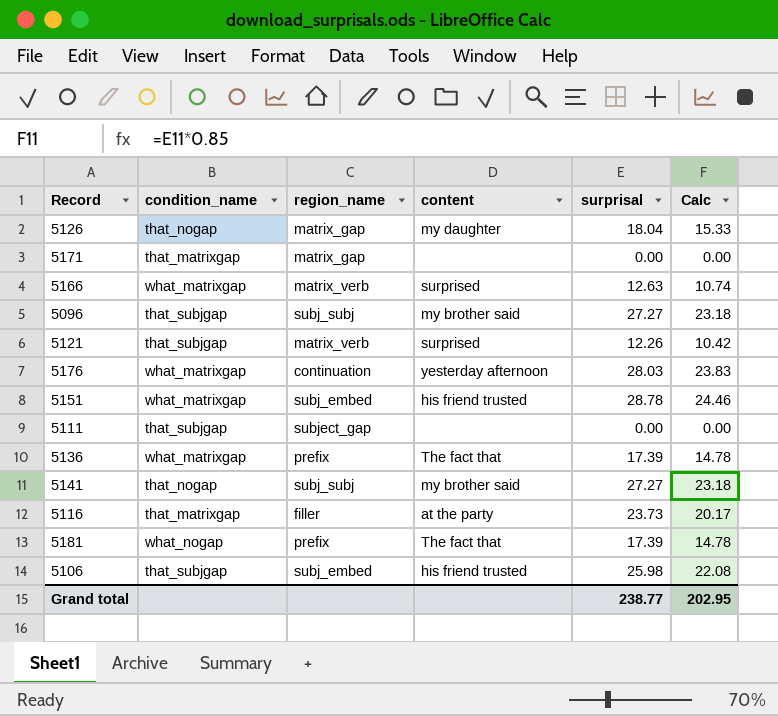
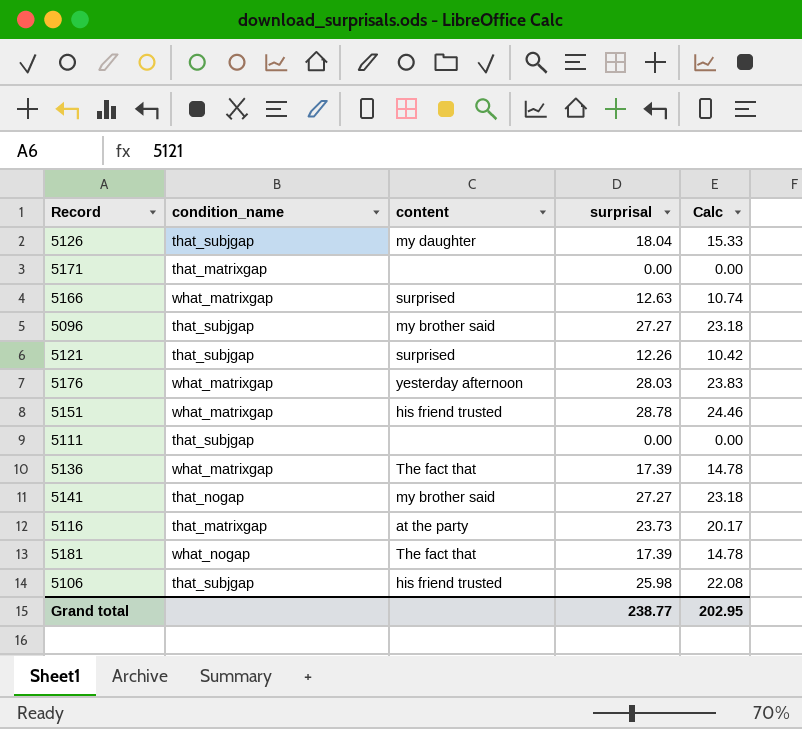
column region_name | position: 3 -> none
5126 | condition_name: that_nogap -> that_subjgap

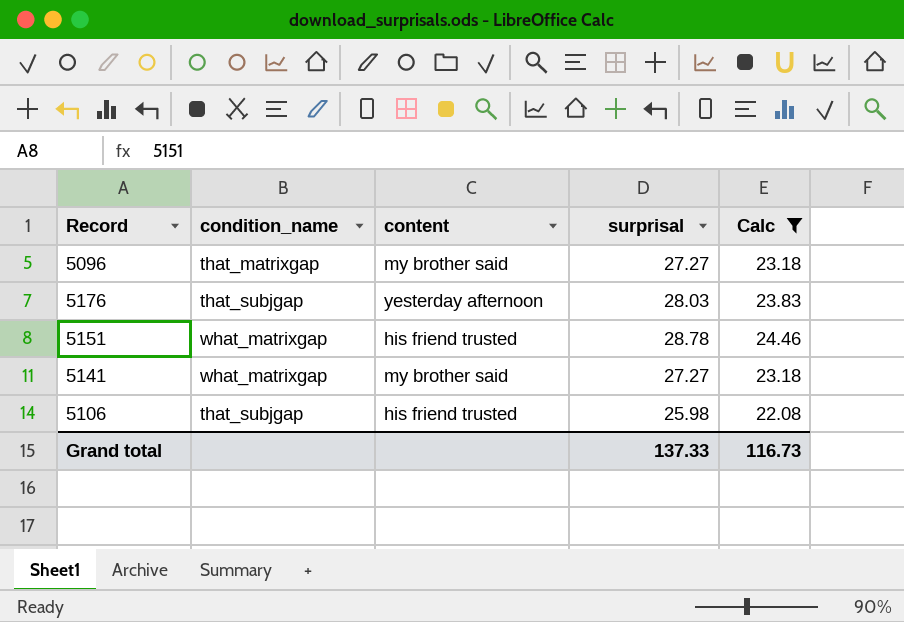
filter: none -> Calc >= 22.08
5096 | condition_name: that_subjgap -> that_matrixgap
5176 | condition_name: what_matrixgap -> that_subjgap
5141 | condition_name: that_nogap -> what_matrixgap
Grand total | surprisal: 238.77 -> 137.33
Grand total | Calc: 202.95 -> 116.73

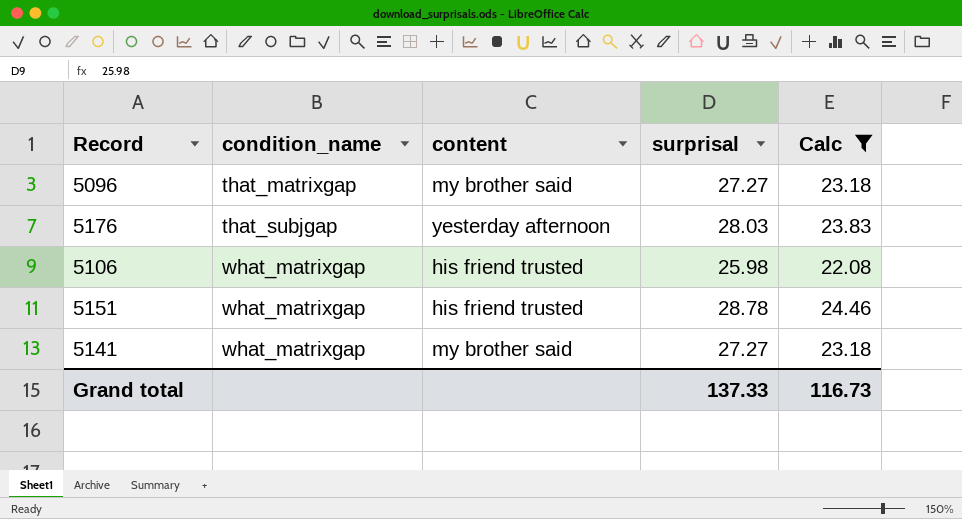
row order: none -> condition_name ascending
5106 | condition_name: that_subjgap -> what_matrixgap

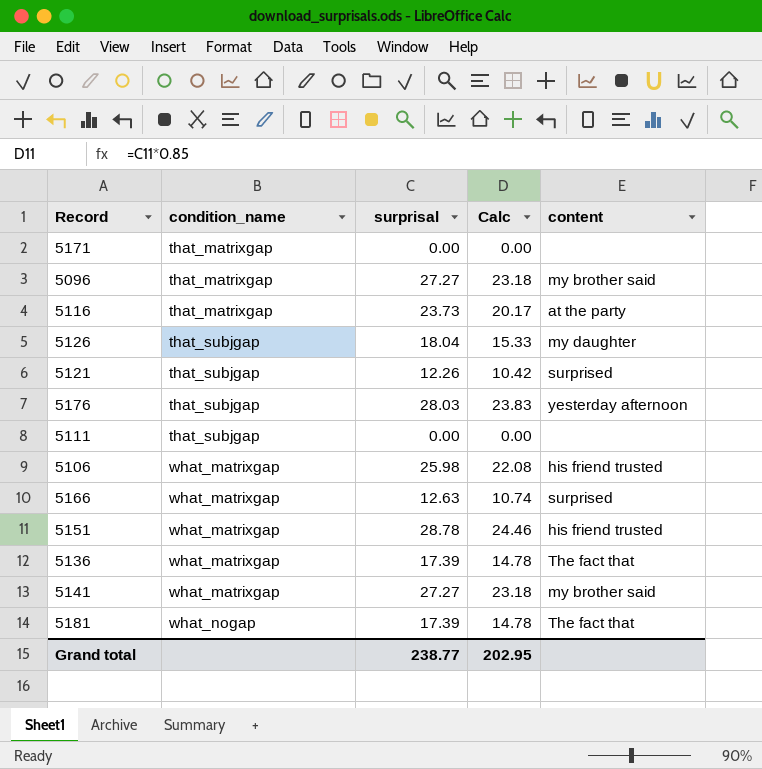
filter: Calc >= 22.08 -> none
column content | position: 3 -> 5
Grand total | surprisal: 137.33 -> 238.77
Grand total | Calc: 116.73 -> 202.95

